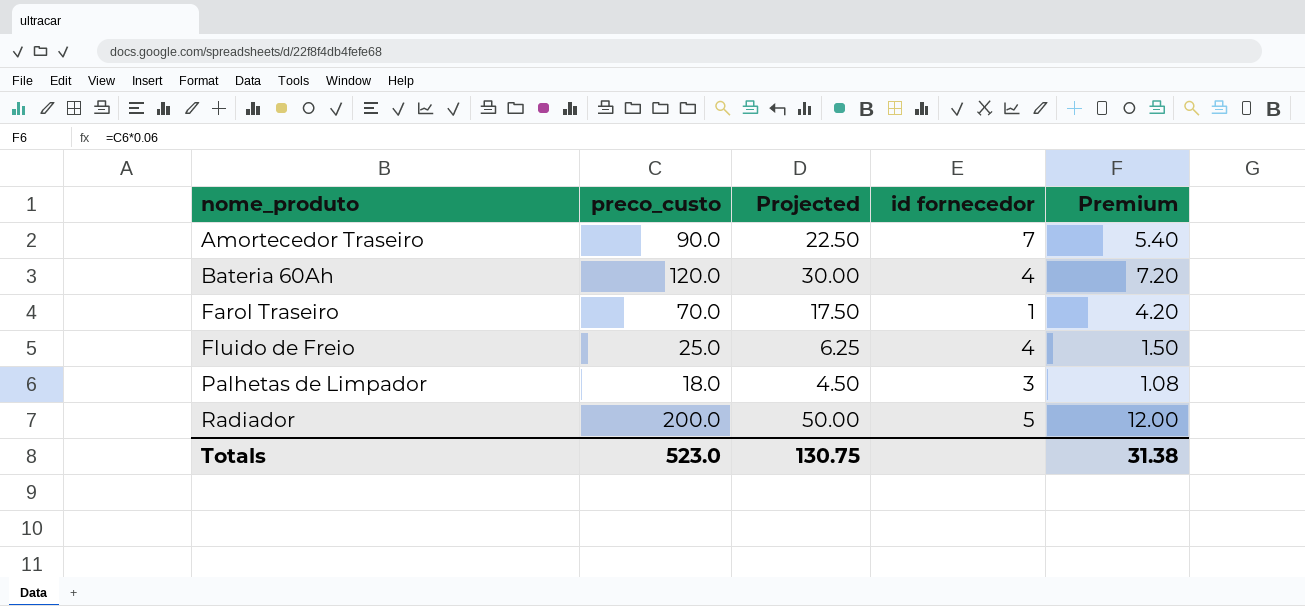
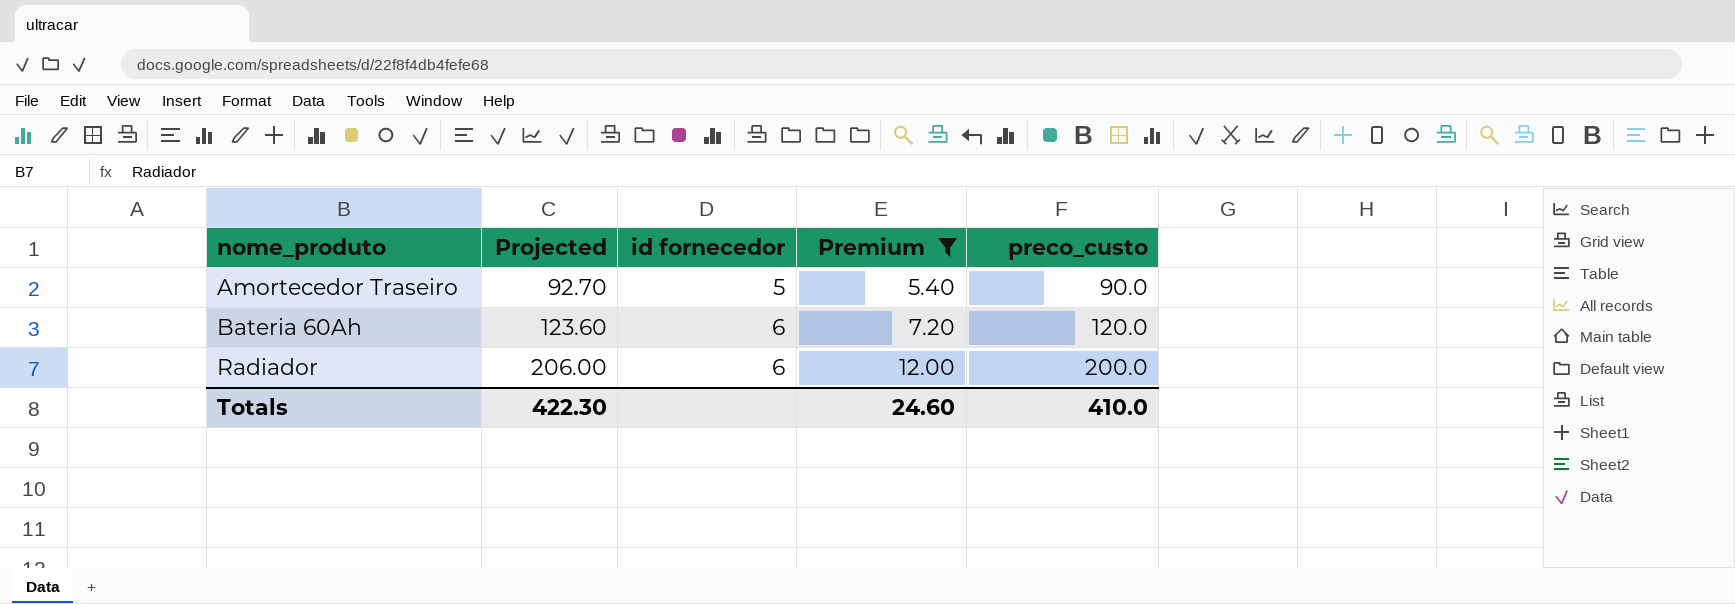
filter: none -> Premium >= 5.40
column Projected | formula: [preco_custo] * 0.25 -> [preco_custo] * 1.03
column preco_custo | position: 2 -> 5
Amortecedor Traseiro | id fornecedor: 7 -> 5
Bateria 60Ah | id fornecedor: 4 -> 6
Radiador | id fornecedor: 5 -> 6
Totals | Projected: 130.75 -> 422.30
Totals | Premium: 31.38 -> 24.60
Totals | preco_custo: 523.0 -> 410.0

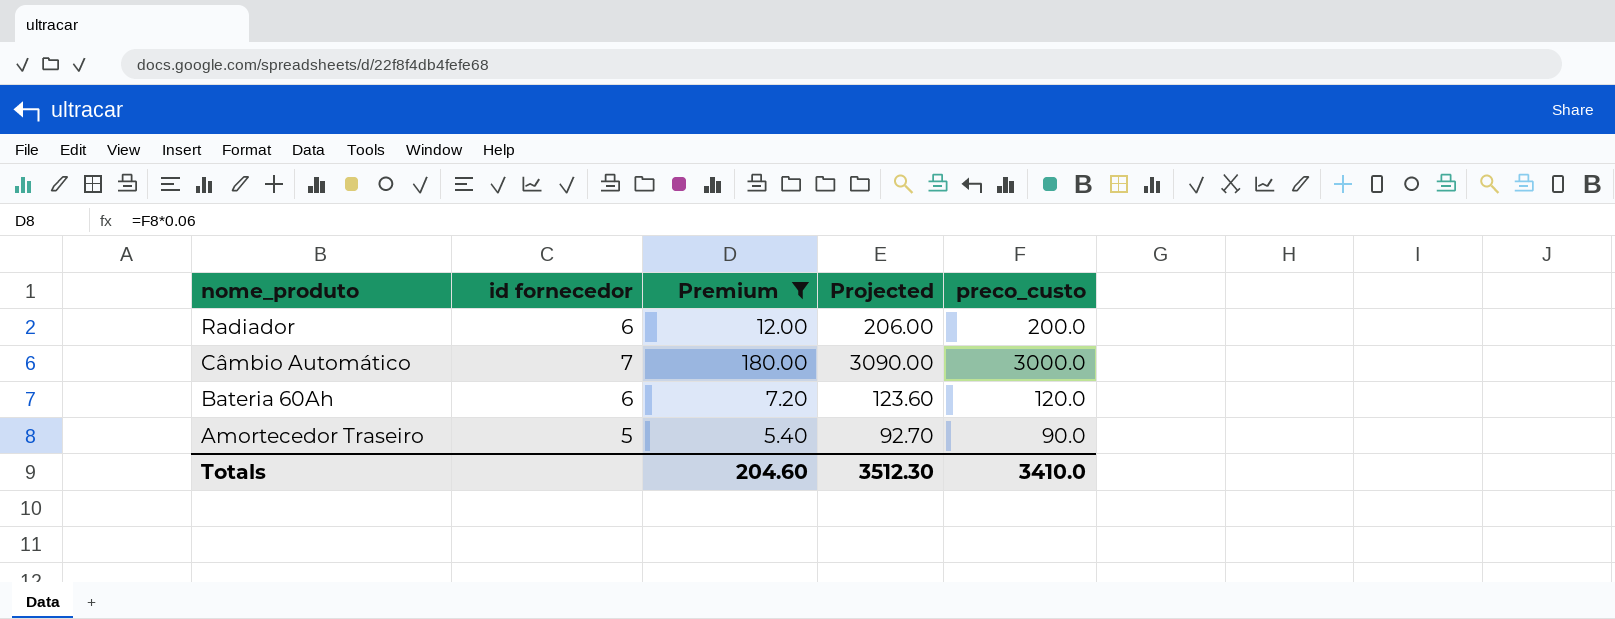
row order: nome_produto ascending -> nome_produto descending
column Projected | position: 2 -> 4
row Câmbio Automático: none -> 7 | 180.00 | 3090.00 | 3000.0
Totals | Premium: 24.60 -> 204.60
Totals | Projected: 422.30 -> 3512.30
Totals | preco_custo: 410.0 -> 3410.0

